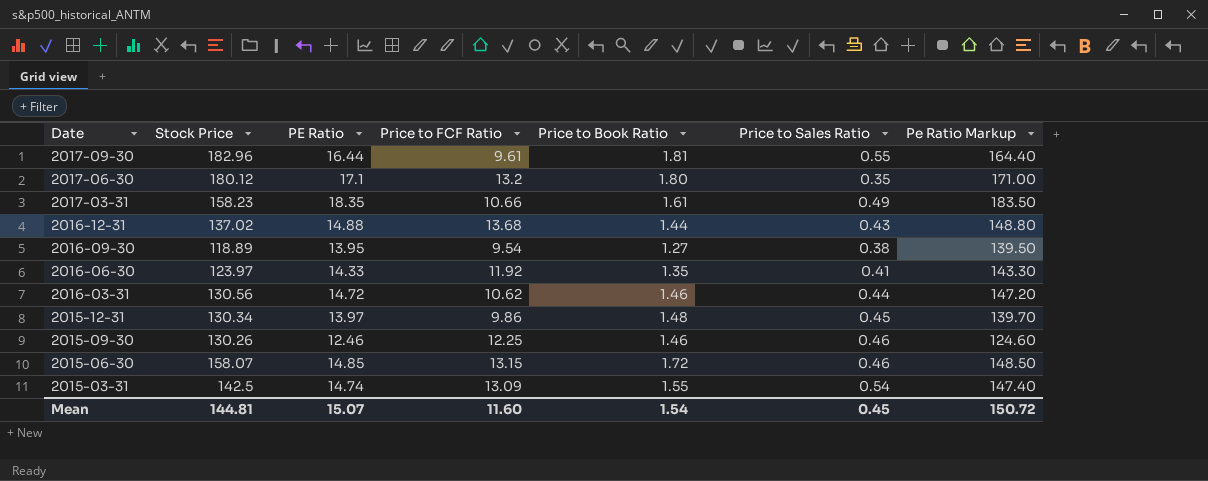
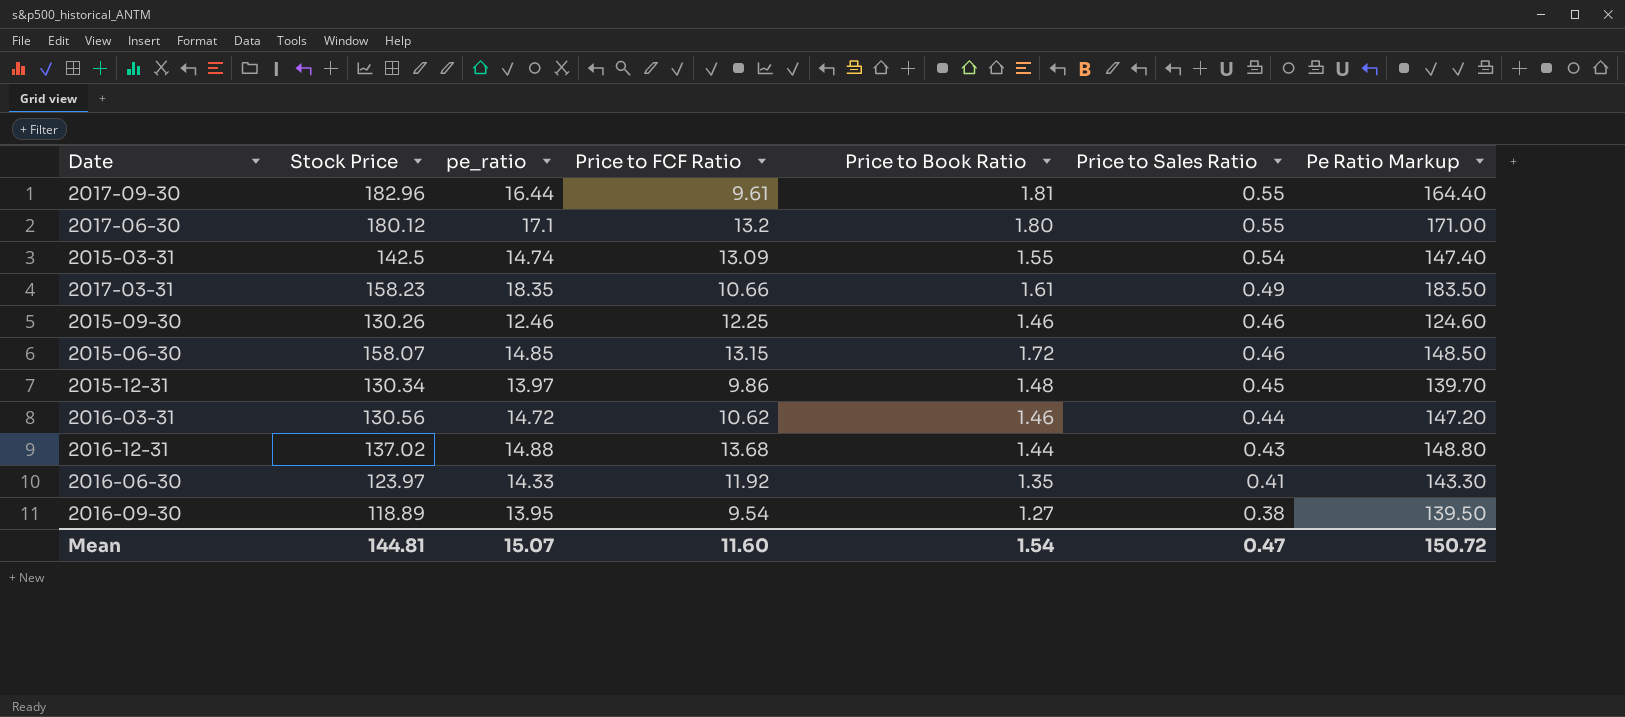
row order: Date descending -> Price to Sales Ratio descending
column name: PE Ratio -> pe_ratio
2017-06-30 | Price to Sales Ratio: 0.35 -> 0.55
Mean | Price to Sales Ratio: 0.45 -> 0.47

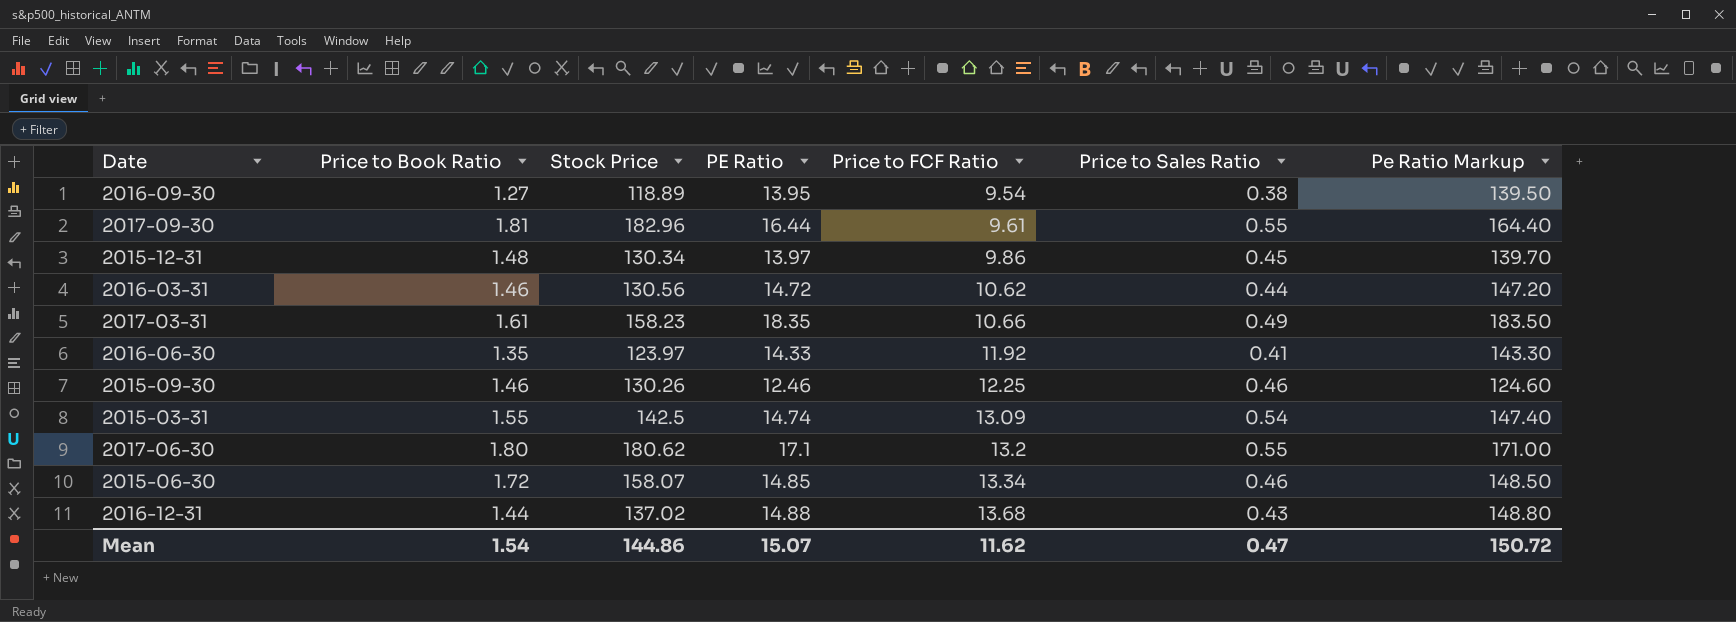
row order: Price to Sales Ratio descending -> Price to FCF Ratio ascending
column Price to Book Ratio | position: 5 -> 2
column name: pe_ratio -> PE Ratio
2017-06-30 | Stock Price: 180.12 -> 180.62
2015-06-30 | Price to FCF Ratio: 13.15 -> 13.34
Mean | Stock Price: 144.81 -> 144.86
Mean | Price to FCF Ratio: 11.60 -> 11.62

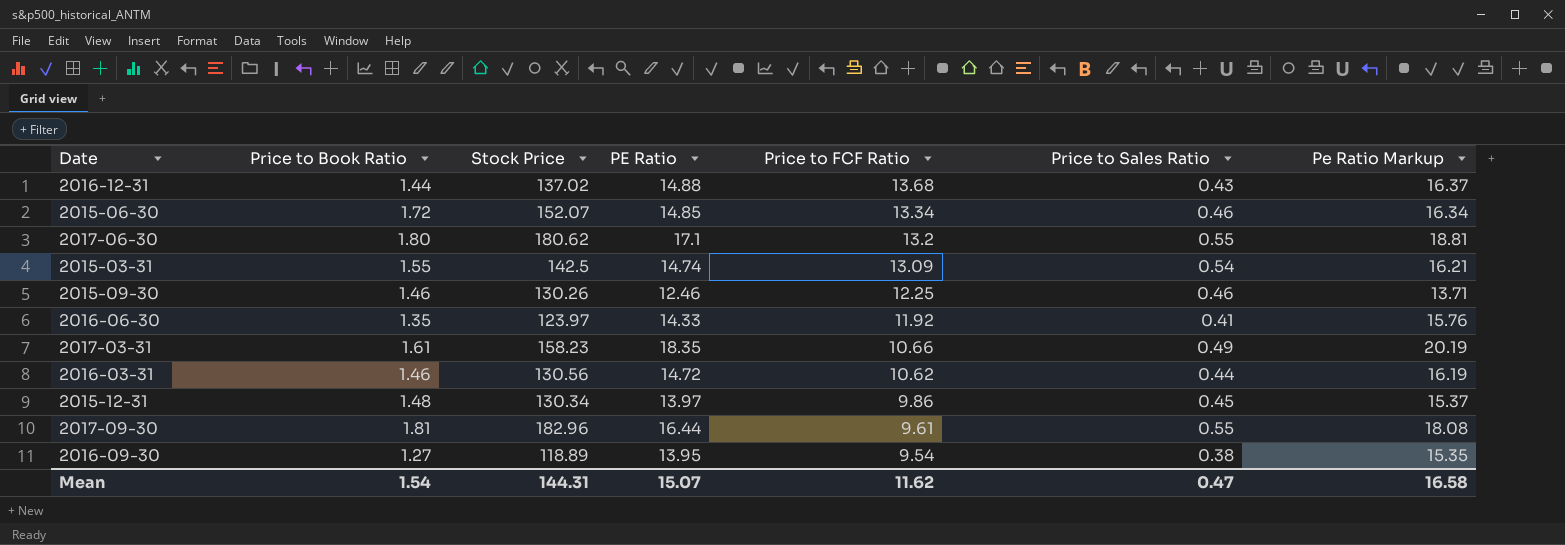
row order: Price to FCF Ratio ascending -> Price to FCF Ratio descending
column Pe Ratio Markup | formula: [PE Ratio] * 10 -> [PE Ratio] * 1.1
2015-06-30 | Stock Price: 158.07 -> 152.07
Mean | Stock Price: 144.86 -> 144.31
Mean | Pe Ratio Markup: 150.72 -> 16.58

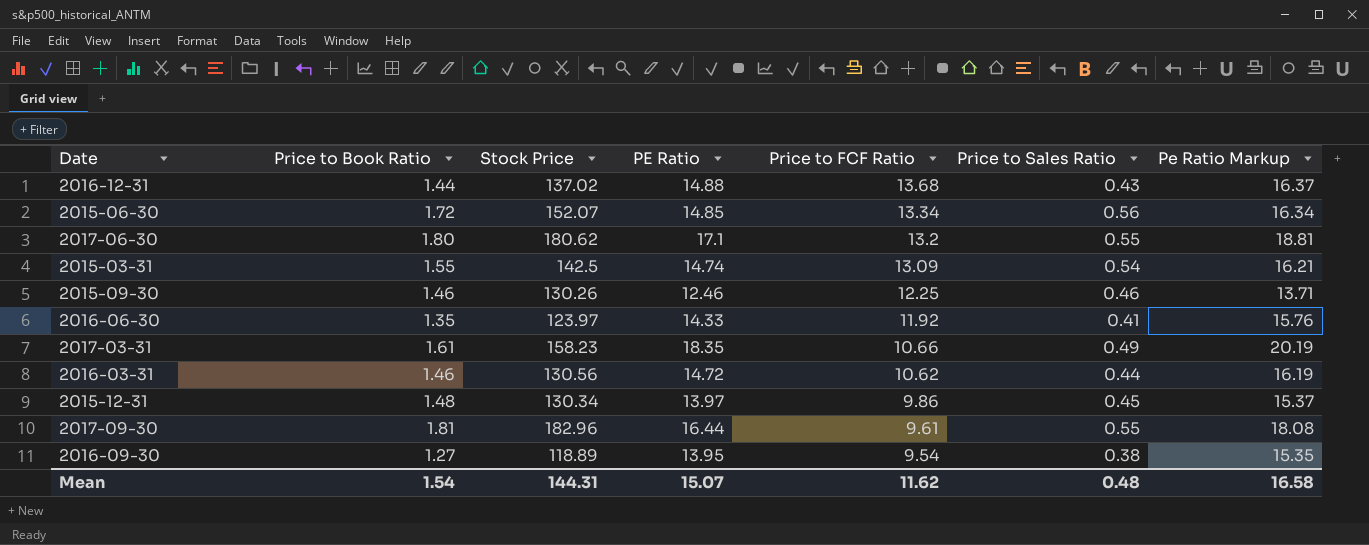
2015-06-30 | Price to Sales Ratio: 0.46 -> 0.56
Mean | Price to Sales Ratio: 0.47 -> 0.48

